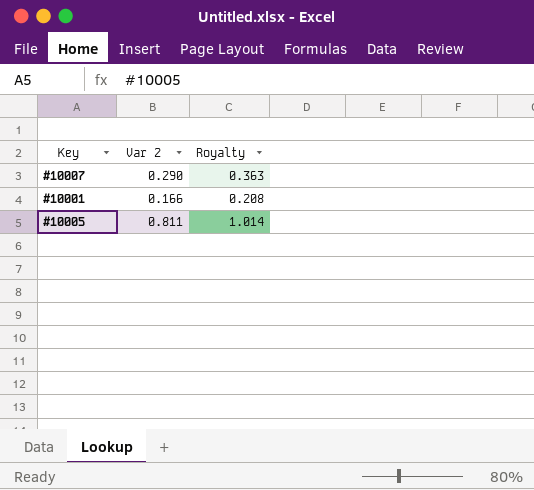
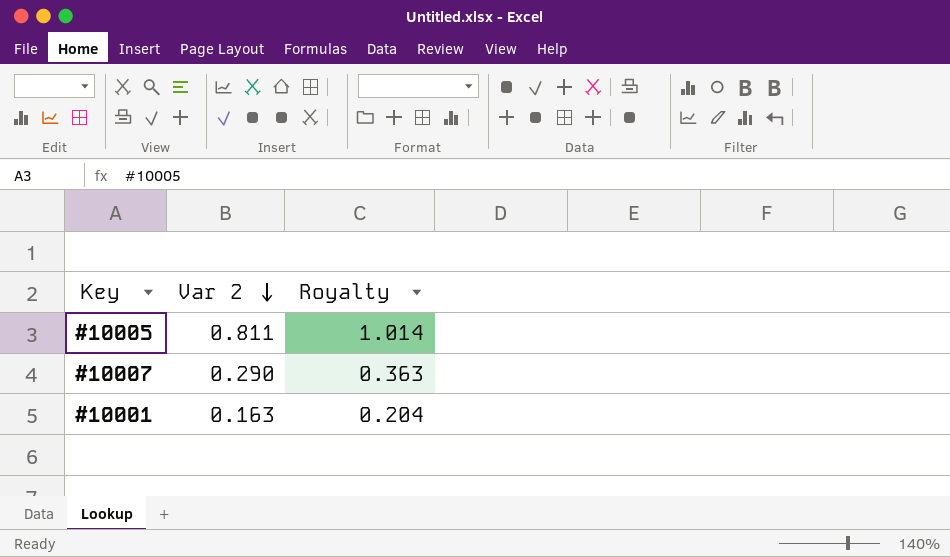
row order: none -> Var 2 descending
#10001 | Var 2: 0.166 -> 0.163
#10001 | Royalty: 0.208 -> 0.204

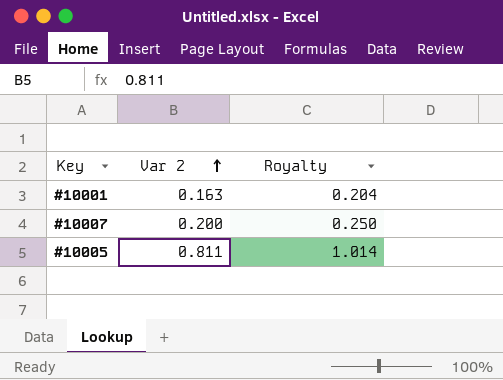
row order: Var 2 descending -> Var 2 ascending
#10007 | Var 2: 0.290 -> 0.200
#10007 | Royalty: 0.363 -> 0.250

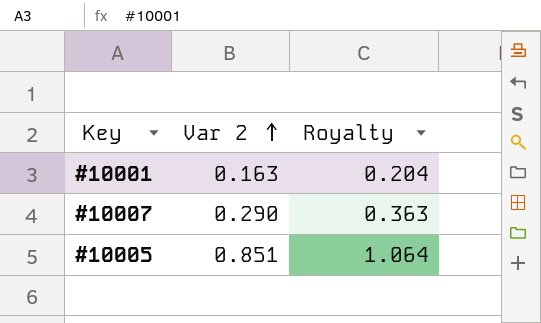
#10007 | Var 2: 0.200 -> 0.290
#10007 | Royalty: 0.250 -> 0.363
#10005 | Var 2: 0.811 -> 0.851
#10005 | Royalty: 1.014 -> 1.064

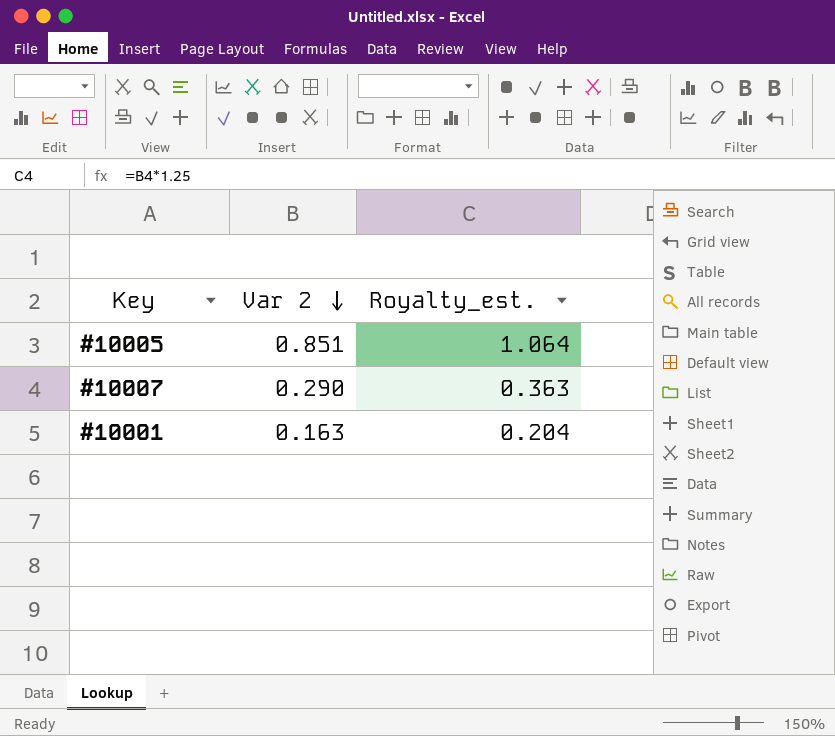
row order: Var 2 ascending -> Var 2 descending
column name: Royalty -> Royalty_est.

